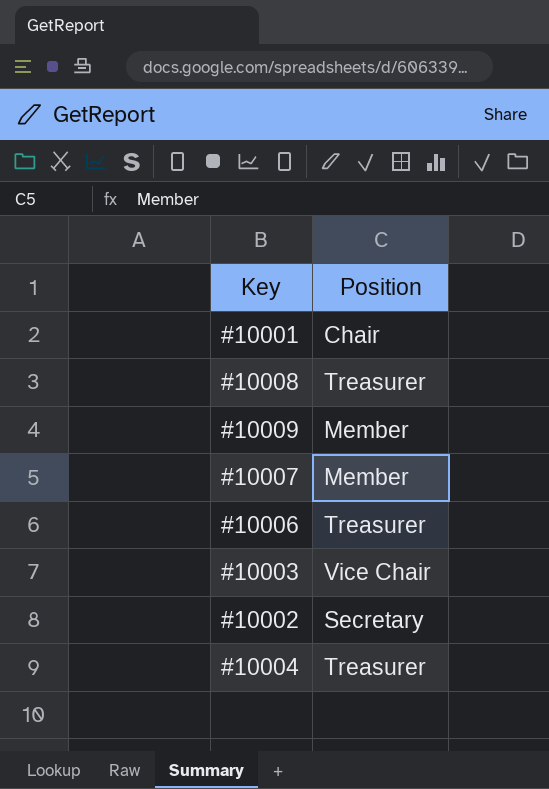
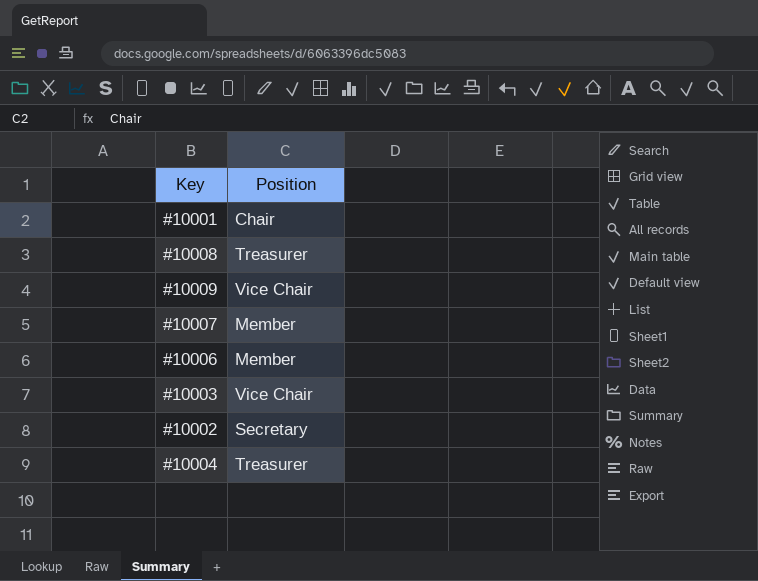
#10009 | Position: Member -> Vice Chair
#10006 | Position: Treasurer -> Member

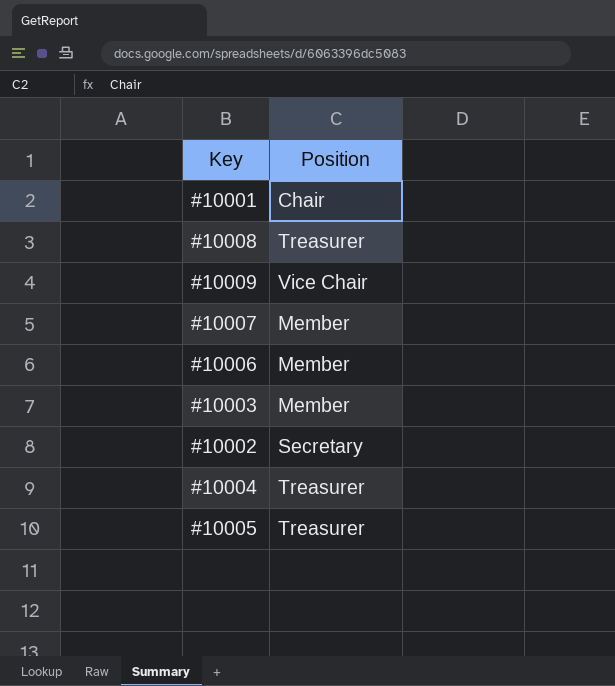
#10003 | Position: Vice Chair -> Member
row #10005: none -> Treasurer

